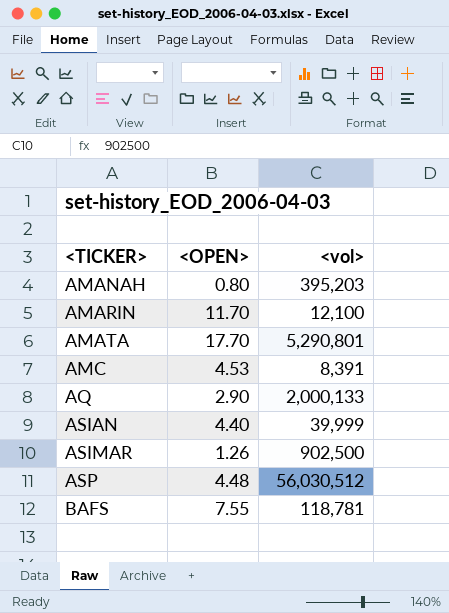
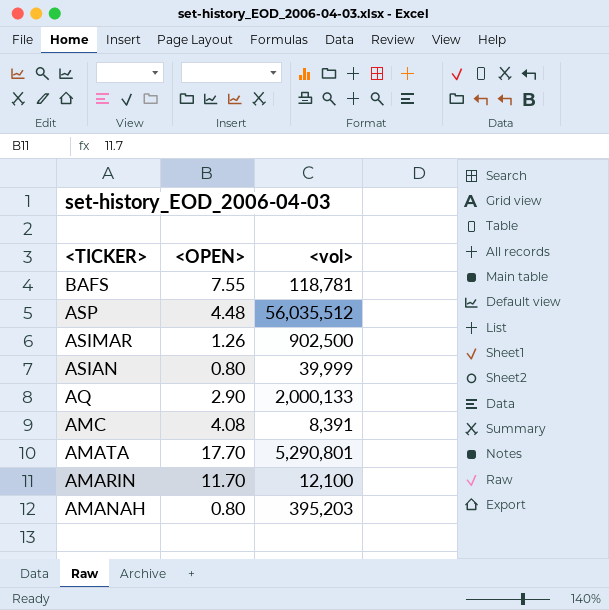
row order: <TICKER> ascending -> <TICKER> descending
ASP | <vol>: 56,030,512 -> 56,035,512
ASIAN | <OPEN>: 4.40 -> 0.80
AMC | <OPEN>: 4.53 -> 4.08

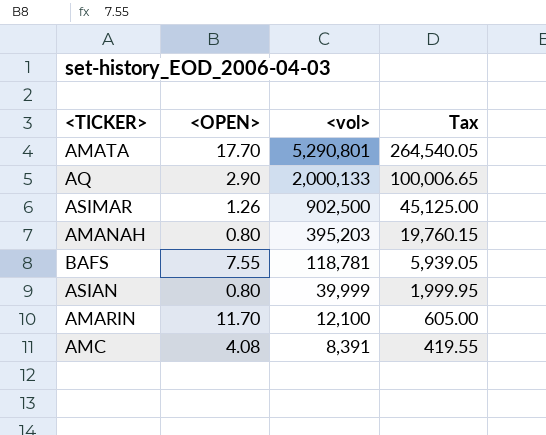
row order: <TICKER> descending -> <vol> descending
column Tax | formula: none -> [<vol>] * 0.05
row ASP: 4.48 | 56,035,512 -> none

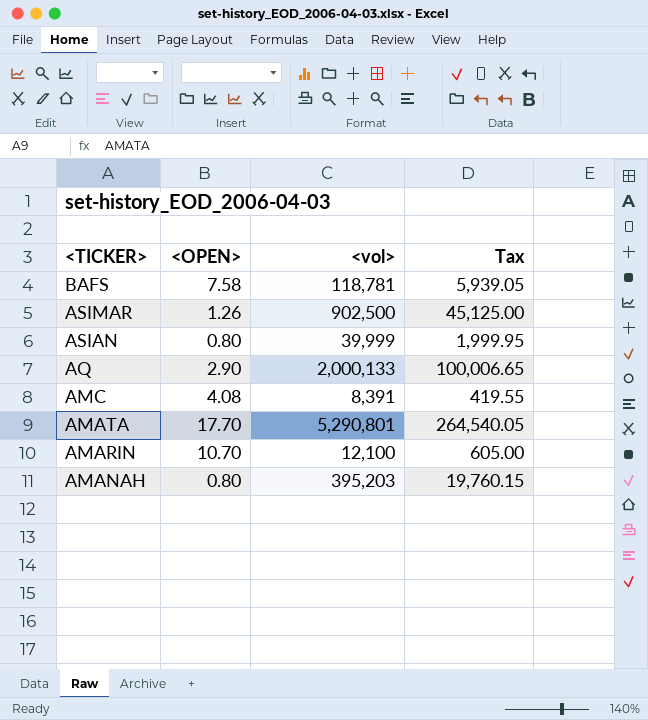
row order: <vol> descending -> <TICKER> descending
BAFS | <OPEN>: 7.55 -> 7.58
AMARIN | <OPEN>: 11.70 -> 10.70

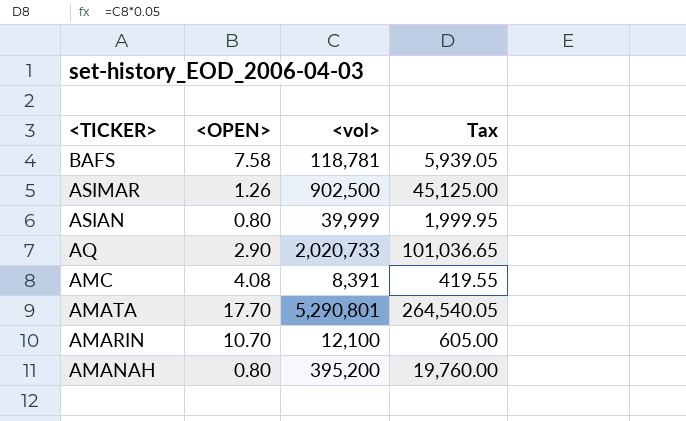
AQ | <vol>: 2,000,133 -> 2,020,733
AQ | Tax: 100,006.65 -> 101,036.65
AMANAH | <vol>: 395,203 -> 395,200
AMANAH | Tax: 19,760.15 -> 19,760.00

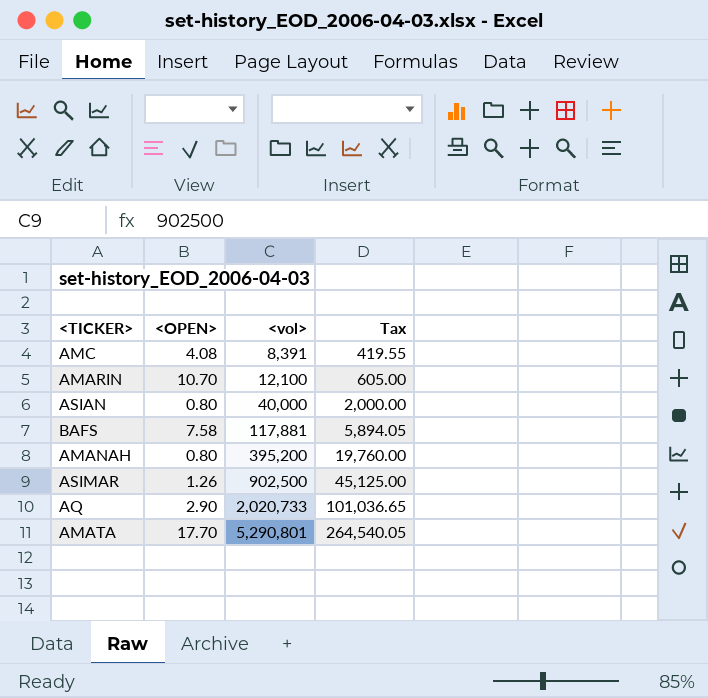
row order: <TICKER> descending -> <vol> ascending
ASIAN | <vol>: 39,999 -> 40,000
ASIAN | Tax: 1,999.95 -> 2,000.00
BAFS | <vol>: 118,781 -> 117,881
BAFS | Tax: 5,939.05 -> 5,894.05

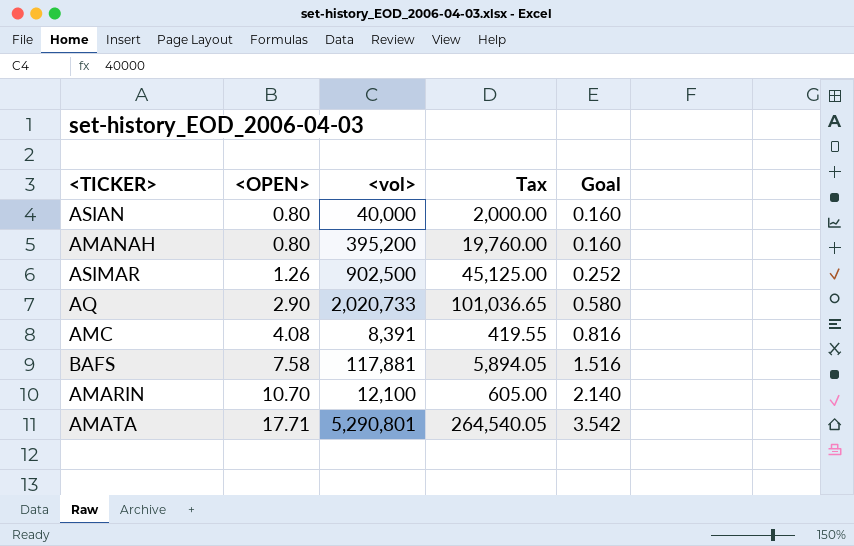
row order: <vol> ascending -> <OPEN> ascending
column Goal | formula: none -> [<OPEN>] * 0.2
AMATA | <OPEN>: 17.70 -> 17.71

